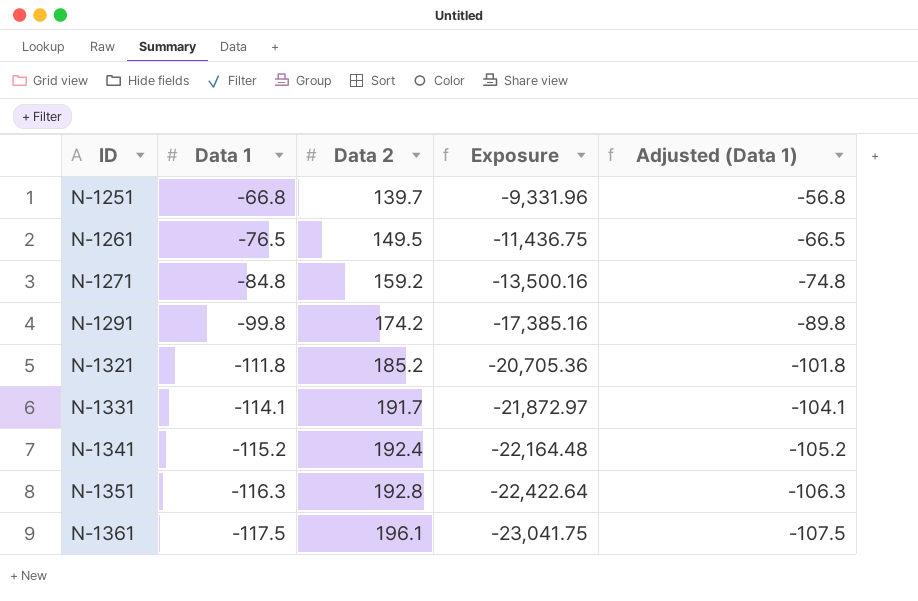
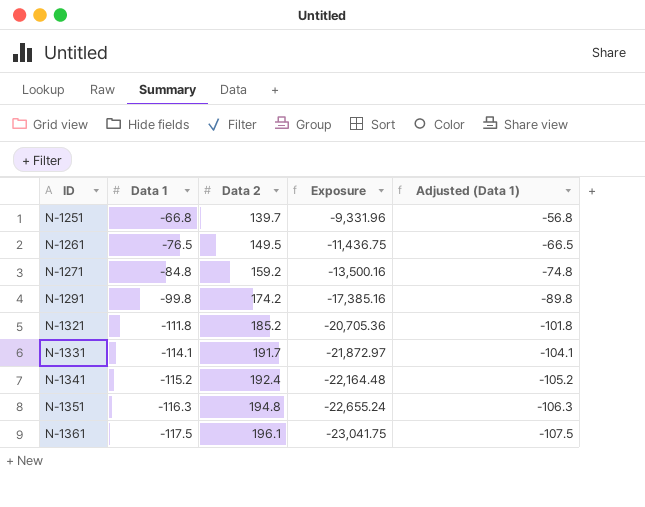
N-1351 | Data 2: 192.8 -> 194.8
N-1351 | Exposure: -22,422.64 -> -22,655.24

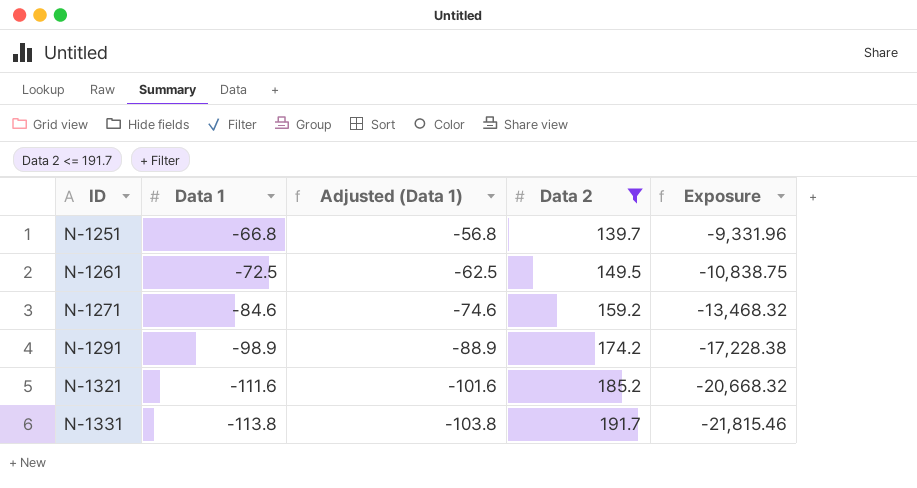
filter: none -> Data 2 <= 191.7
column Adjusted (Data 1) | position: 5 -> 3
N-1261 | Data 1: -76.5 -> -72.5
N-1261 | Adjusted (Data 1): -66.5 -> -62.5
N-1261 | Exposure: -11,436.75 -> -10,838.75
N-1271 | Data 1: -84.8 -> -84.6
N-1271 | Adjusted (Data 1): -74.8 -> -74.6
N-1271 | Exposure: -13,500.16 -> -13,468.32
N-1291 | Data 1: -99.8 -> -98.9
N-1291 | Adjusted (Data 1): -89.8 -> -88.9
N-1291 | Exposure: -17,385.16 -> -17,228.38
N-1321 | Data 1: -111.8 -> -111.6
N-1321 | Adjusted (Data 1): -101.8 -> -101.6
N-1321 | Exposure: -20,705.36 -> -20,668.32
N-1331 | Data 1: -114.1 -> -113.8
N-1331 | Adjusted (Data 1): -104.1 -> -103.8
N-1331 | Exposure: -21,872.97 -> -21,815.46

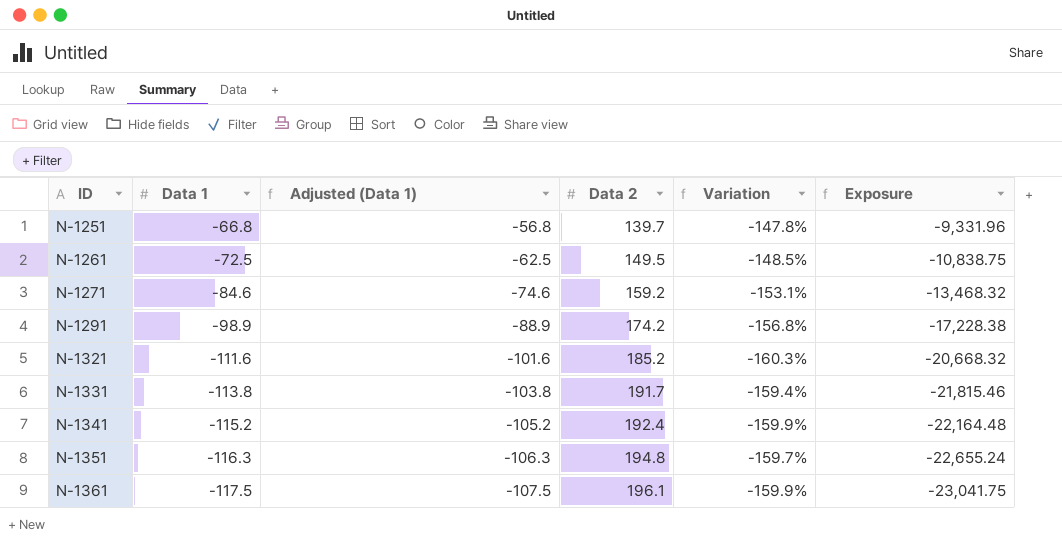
filter: Data 2 <= 191.7 -> none
column Variation | formula: none -> ([Data 1] - [Data 2]) / [Data 2]

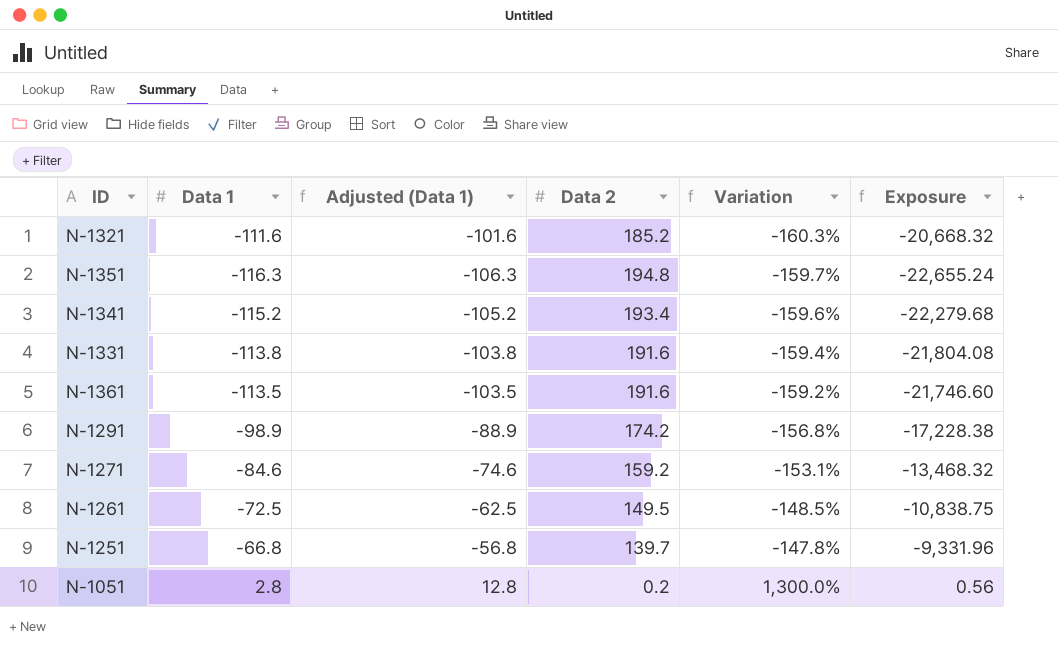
row order: ID ascending -> Variation ascending
N-1341 | Data 2: 192.4 -> 193.4
N-1341 | Variation: -159.9% -> -159.6%
N-1341 | Exposure: -22,164.48 -> -22,279.68
N-1331 | Data 2: 191.7 -> 191.6
N-1331 | Exposure: -21,815.46 -> -21,804.08
N-1361 | Data 1: -117.5 -> -113.5
N-1361 | Adjusted (Data 1): -107.5 -> -103.5
N-1361 | Data 2: 196.1 -> 191.6
N-1361 | Variation: -159.9% -> -159.2%
N-1361 | Exposure: -23,041.75 -> -21,746.60
row N-1051: none -> 2.8 | 12.8 | 0.2 | 1,300.0% | 0.56

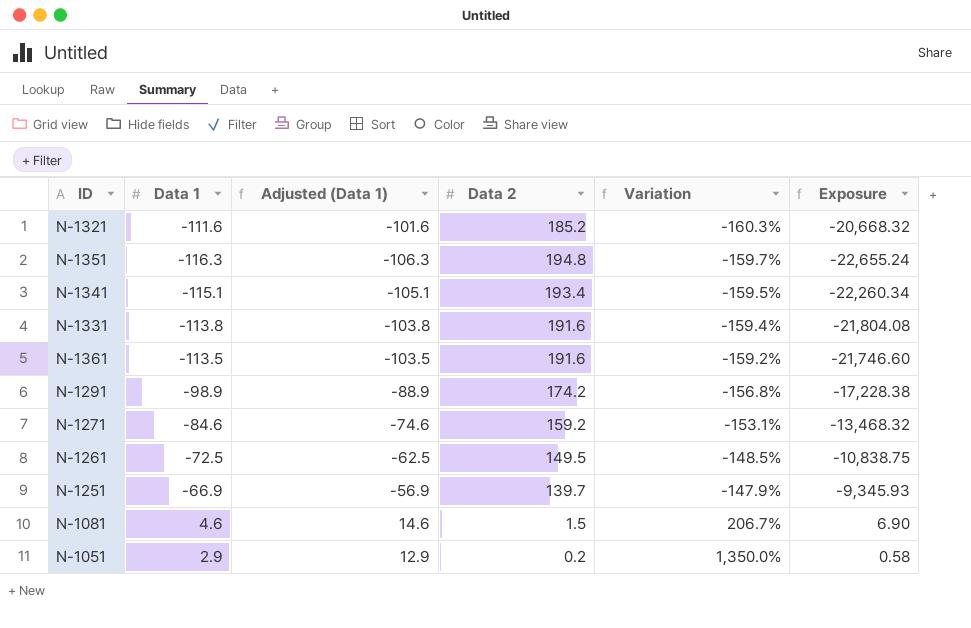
N-1341 | Data 1: -115.2 -> -115.1
N-1341 | Adjusted (Data 1): -105.2 -> -105.1
N-1341 | Variation: -159.6% -> -159.5%
N-1341 | Exposure: -22,279.68 -> -22,260.34
N-1251 | Data 1: -66.8 -> -66.9
N-1251 | Adjusted (Data 1): -56.8 -> -56.9
N-1251 | Variation: -147.8% -> -147.9%
N-1251 | Exposure: -9,331.96 -> -9,345.93
row N-1081: none -> 4.6 | 14.6 | 1.5 | 206.7% | 6.90
N-1051 | Data 1: 2.8 -> 2.9
N-1051 | Adjusted (Data 1): 12.8 -> 12.9
N-1051 | Variation: 1,300.0% -> 1,350.0%
N-1051 | Exposure: 0.56 -> 0.58

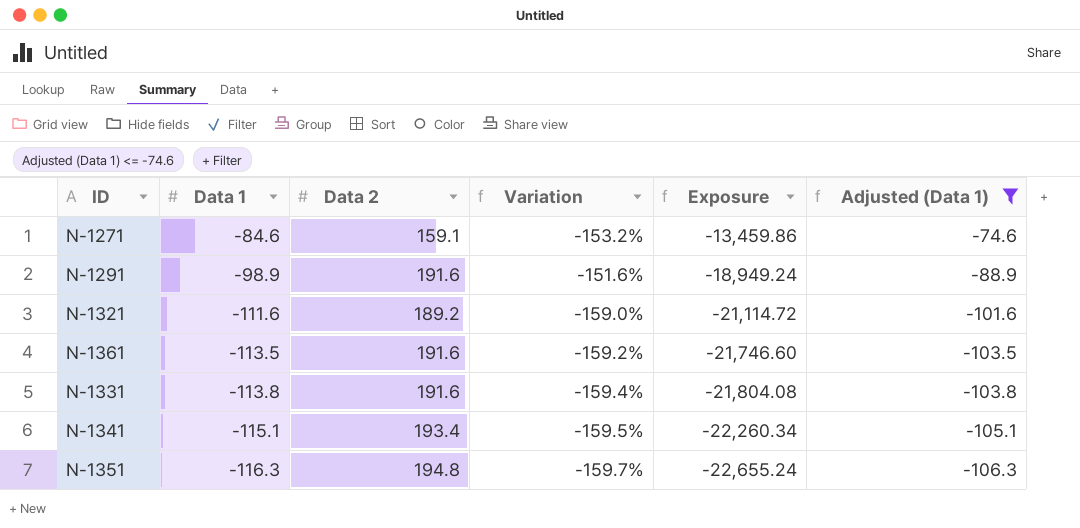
filter: none -> Adjusted (Data 1) <= -74.6
row order: Variation ascending -> Data 1 descending
column Adjusted (Data 1) | position: 3 -> 6
N-1271 | Data 2: 159.2 -> 159.1
N-1271 | Variation: -153.1% -> -153.2%
N-1271 | Exposure: -13,468.32 -> -13,459.86
N-1291 | Data 2: 174.2 -> 191.6
N-1291 | Variation: -156.8% -> -151.6%
N-1291 | Exposure: -17,228.38 -> -18,949.24
N-1321 | Data 2: 185.2 -> 189.2
N-1321 | Variation: -160.3% -> -159.0%
N-1321 | Exposure: -20,668.32 -> -21,114.72

